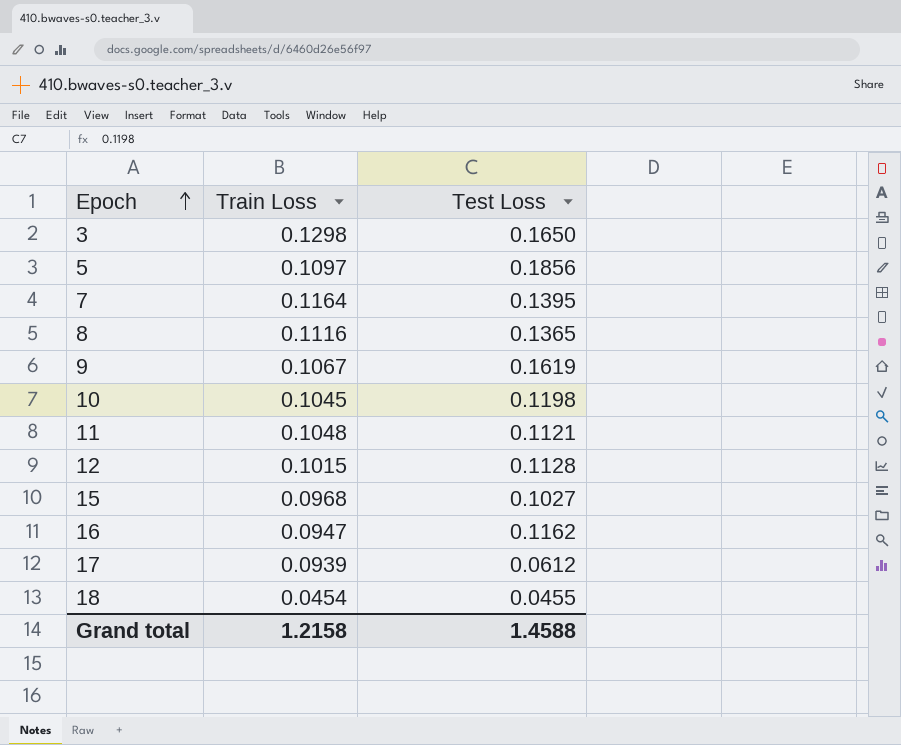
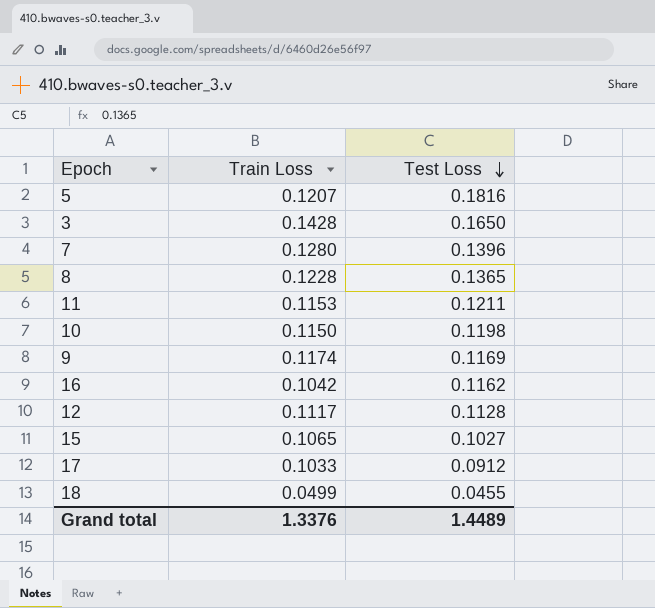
row order: Epoch ascending -> Test Loss descending
5 | Train Loss: 0.1097 -> 0.1207
5 | Test Loss: 0.1856 -> 0.1816
3 | Train Loss: 0.1298 -> 0.1428
7 | Train Loss: 0.1164 -> 0.1280
7 | Test Loss: 0.1395 -> 0.1396
8 | Train Loss: 0.1116 -> 0.1228
11 | Train Loss: 0.1048 -> 0.1153
11 | Test Loss: 0.1121 -> 0.1211
10 | Train Loss: 0.1045 -> 0.1150
9 | Train Loss: 0.1067 -> 0.1174
9 | Test Loss: 0.1619 -> 0.1169
16 | Train Loss: 0.0947 -> 0.1042
12 | Train Loss: 0.1015 -> 0.1117
15 | Train Loss: 0.0968 -> 0.1065
17 | Train Loss: 0.0939 -> 0.1033
17 | Test Loss: 0.0612 -> 0.0912
18 | Train Loss: 0.0454 -> 0.0499
Grand total | Train Loss: 1.2158 -> 1.3376
Grand total | Test Loss: 1.4588 -> 1.4489

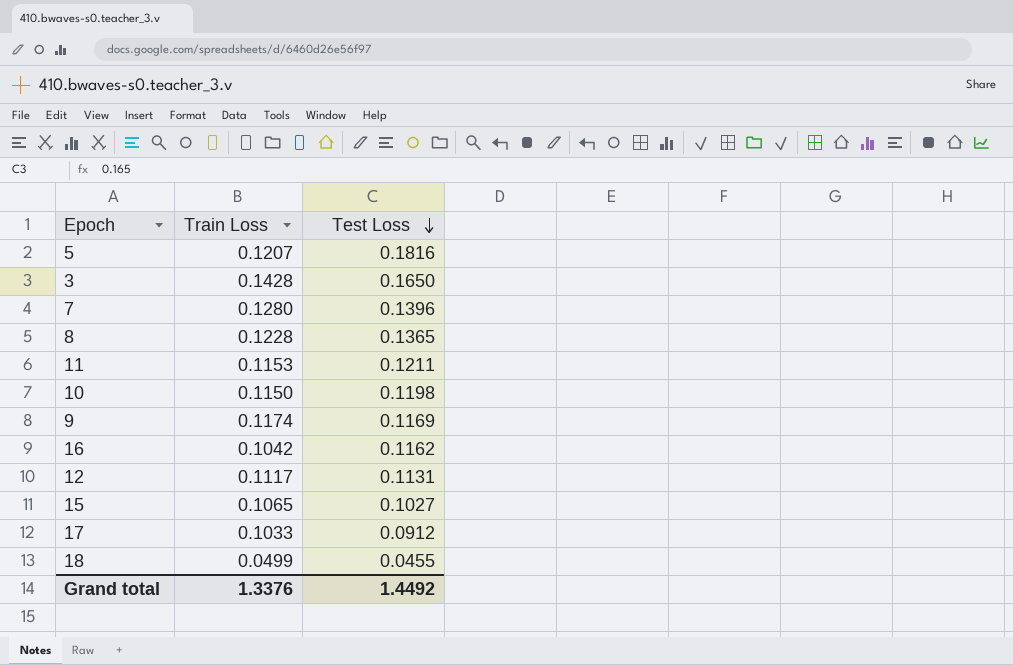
12 | Test Loss: 0.1128 -> 0.1131
Grand total | Test Loss: 1.4489 -> 1.4492

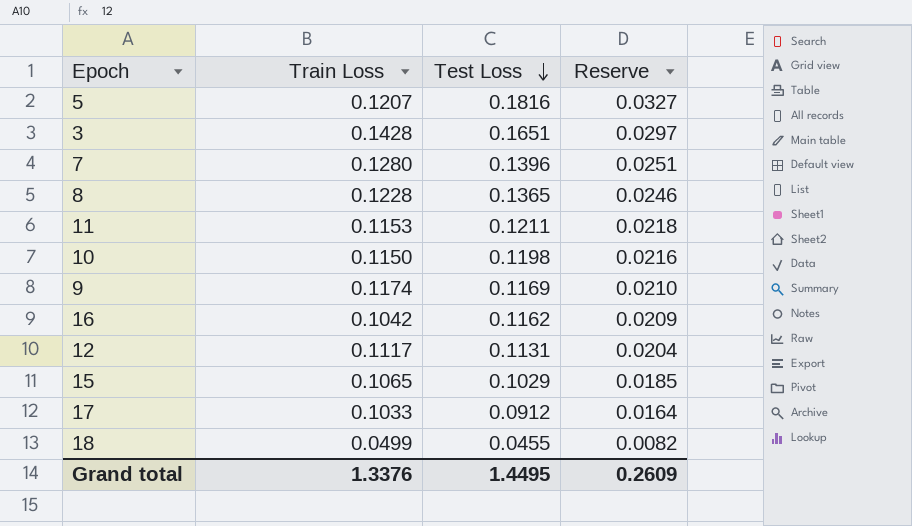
column Reserve | formula: none -> [Test Loss] * 0.18
3 | Test Loss: 0.1650 -> 0.1651
15 | Test Loss: 0.1027 -> 0.1029
Grand total | Test Loss: 1.4492 -> 1.4495

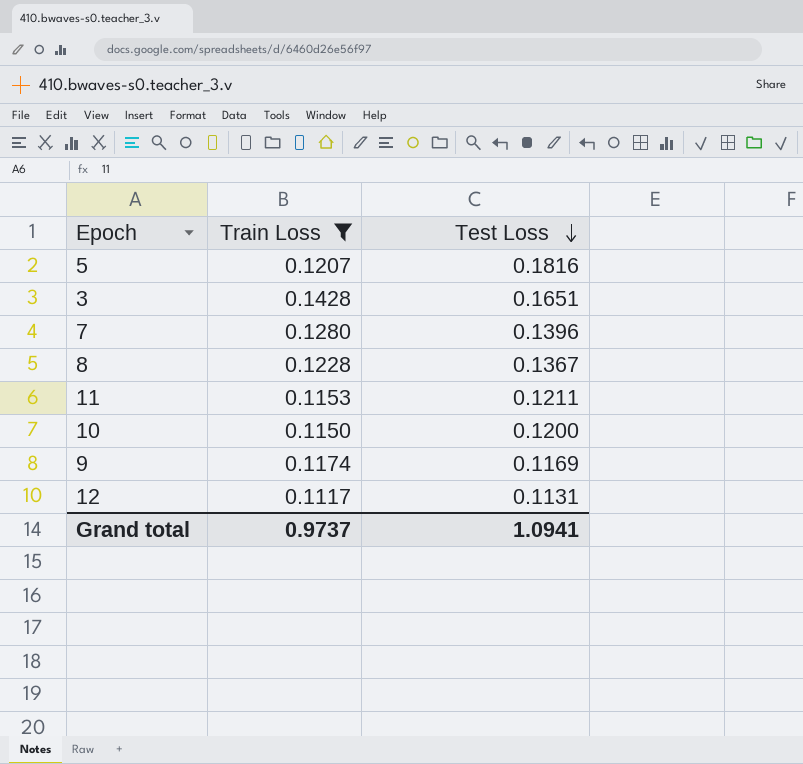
filter: none -> Train Loss >= 0.1117
column Reserve | formula: [Test Loss] * 0.18 -> none
8 | Test Loss: 0.1365 -> 0.1367
10 | Test Loss: 0.1198 -> 0.1200
Grand total | Train Loss: 1.3376 -> 0.9737
Grand total | Test Loss: 1.4495 -> 1.0941

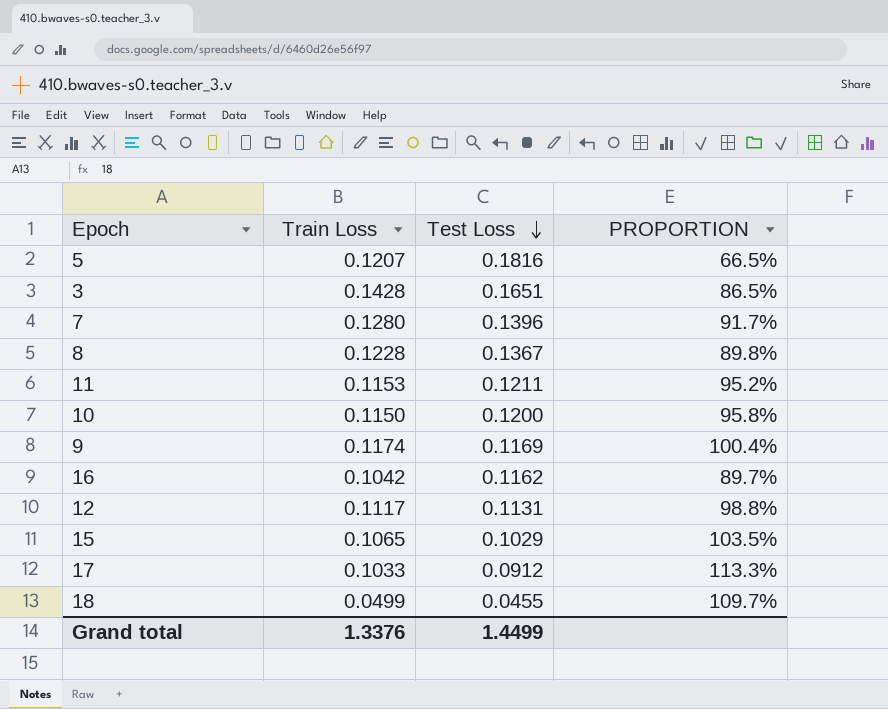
filter: Train Loss >= 0.1117 -> none
column PROPORTION | formula: none -> [Train Loss] / [Test Loss]
Grand total | Train Loss: 0.9737 -> 1.3376
Grand total | Test Loss: 1.0941 -> 1.4499

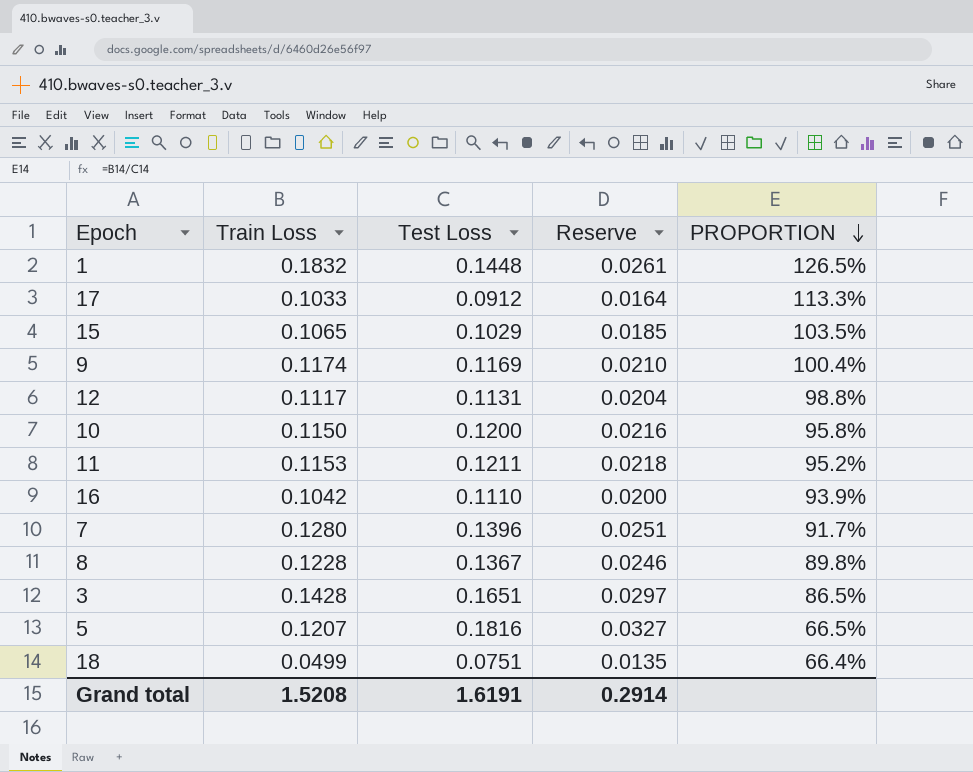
row order: Test Loss descending -> PROPORTION descending
column Reserve | formula: none -> [Test Loss] * 0.18
row 1: none -> 0.1832 | 0.1448 | 0.0261 | 126.5%
16 | Test Loss: 0.1162 -> 0.1110
16 | PROPORTION: 89.7% -> 93.9%
18 | Test Loss: 0.0455 -> 0.0751
18 | PROPORTION: 109.7% -> 66.4%
Grand total | Train Loss: 1.3376 -> 1.5208
Grand total | Test Loss: 1.4499 -> 1.6191

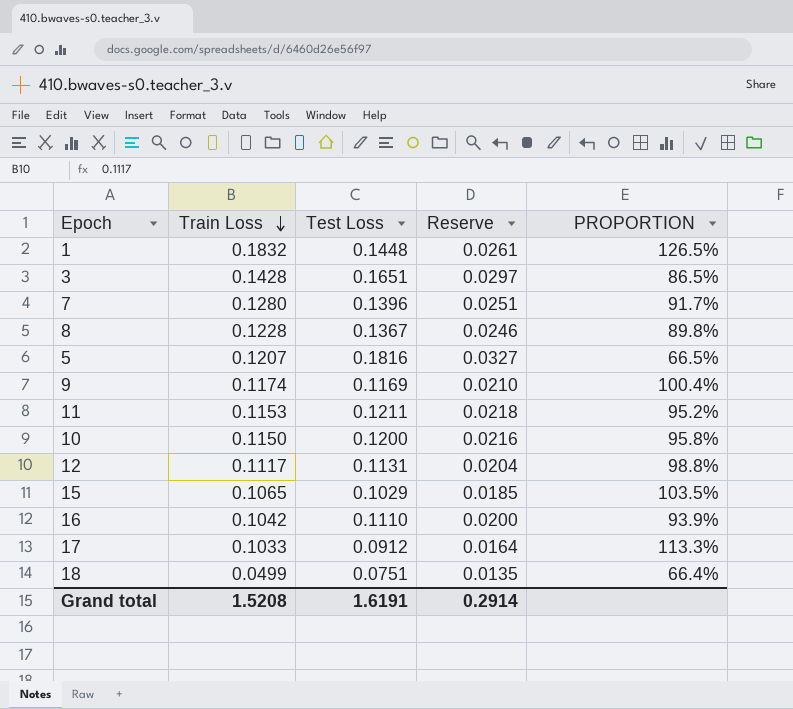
row order: PROPORTION descending -> Train Loss descending

